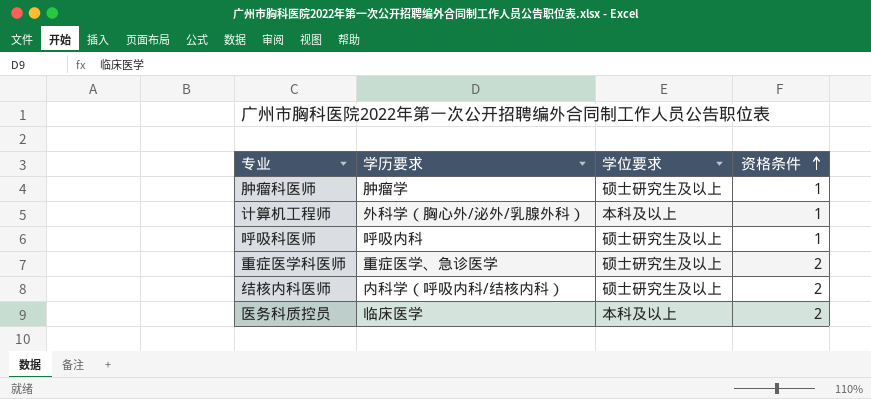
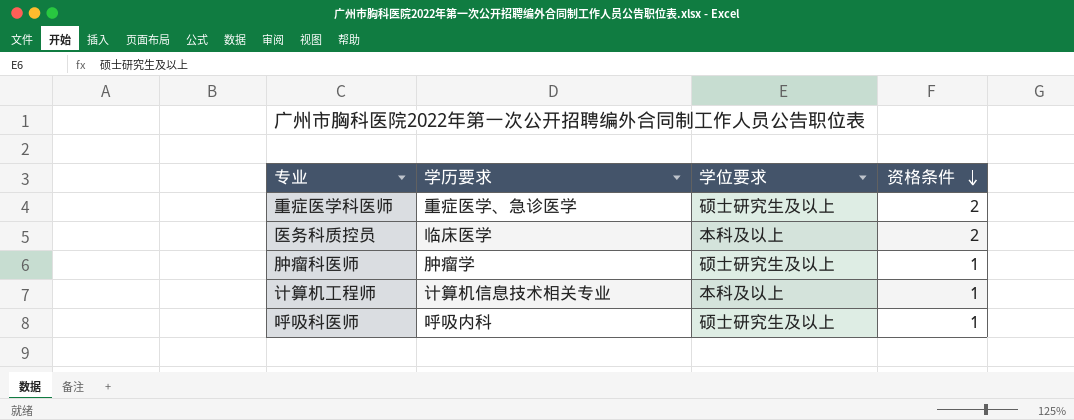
row order: 资格条件 ascending -> 资格条件 descending
row 结核内科医师: 内科学（呼吸内科/结核内科） | 硕士研究生及以上 | 2 -> none
计算机工程师 | 学历要求: 外科学（胸心外/泌外/乳腺外科） -> 计算机信息技术相关专业

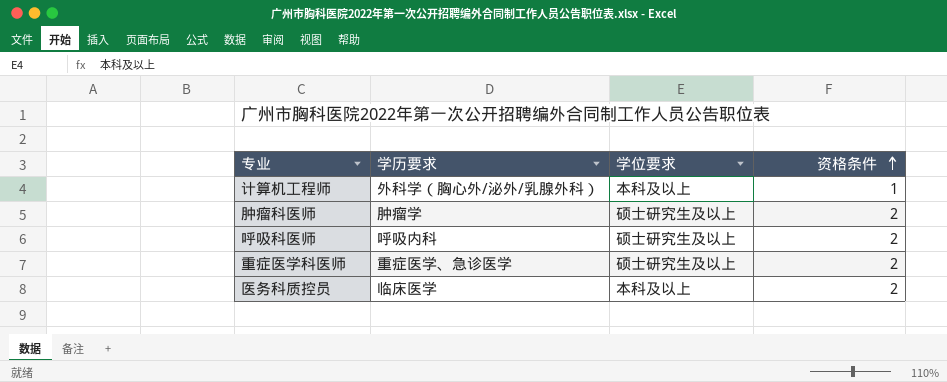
row order: 资格条件 descending -> 资格条件 ascending
计算机工程师 | 学历要求: 计算机信息技术相关专业 -> 外科学（胸心外/泌外/乳腺外科）
肿瘤科医师 | 资格条件: 1 -> 2
呼吸科医师 | 资格条件: 1 -> 2

